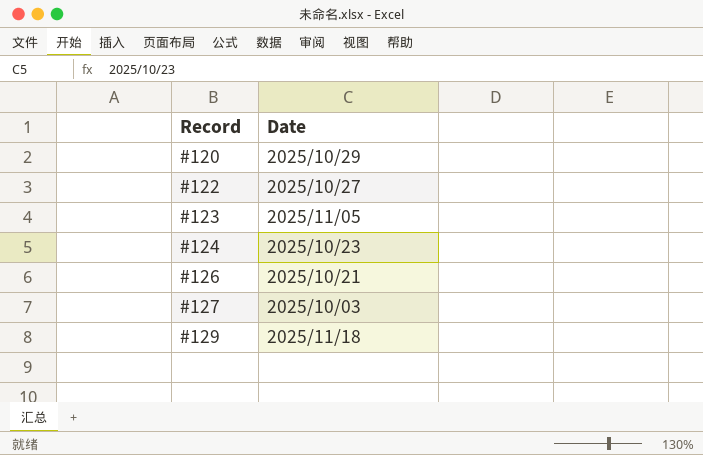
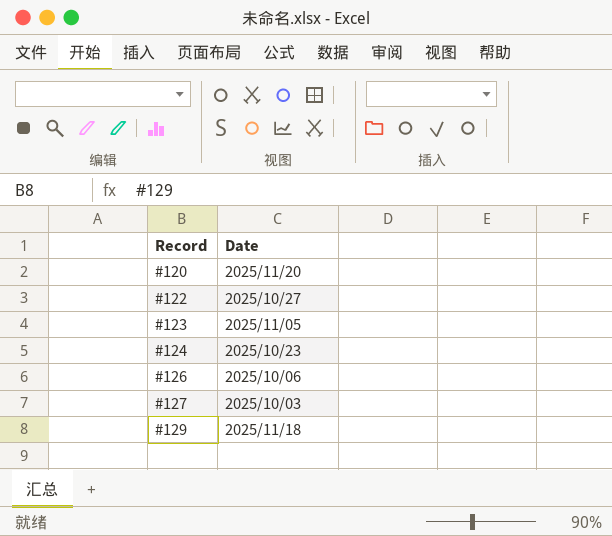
#120 | Date: 2025/10/29 -> 2025/11/20
#126 | Date: 2025/10/21 -> 2025/10/06

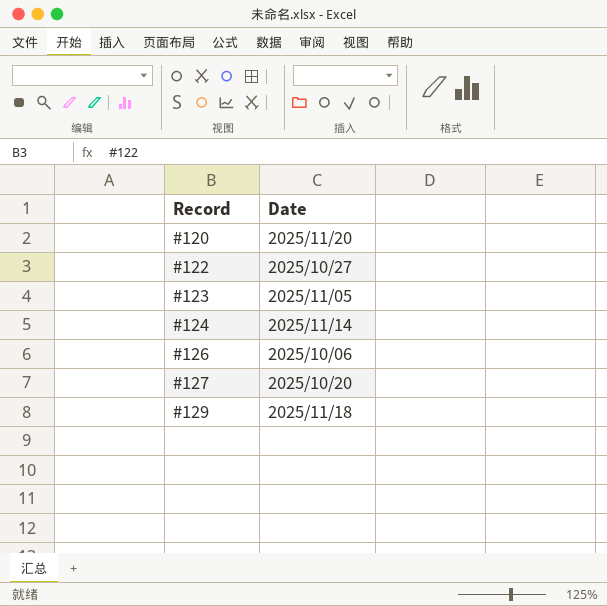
#124 | Date: 2025/10/23 -> 2025/11/14
#127 | Date: 2025/10/03 -> 2025/10/20

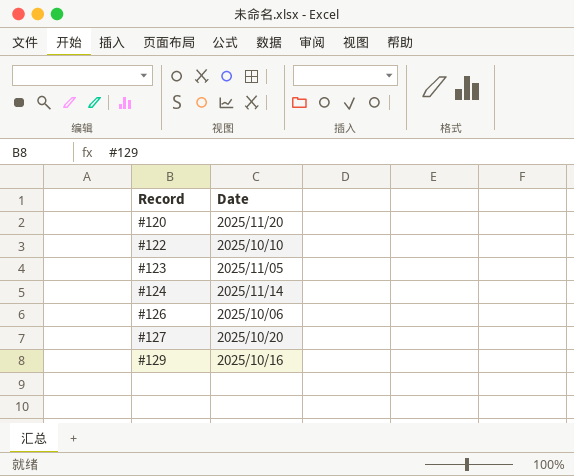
#122 | Date: 2025/10/27 -> 2025/10/10
#129 | Date: 2025/11/18 -> 2025/10/16

